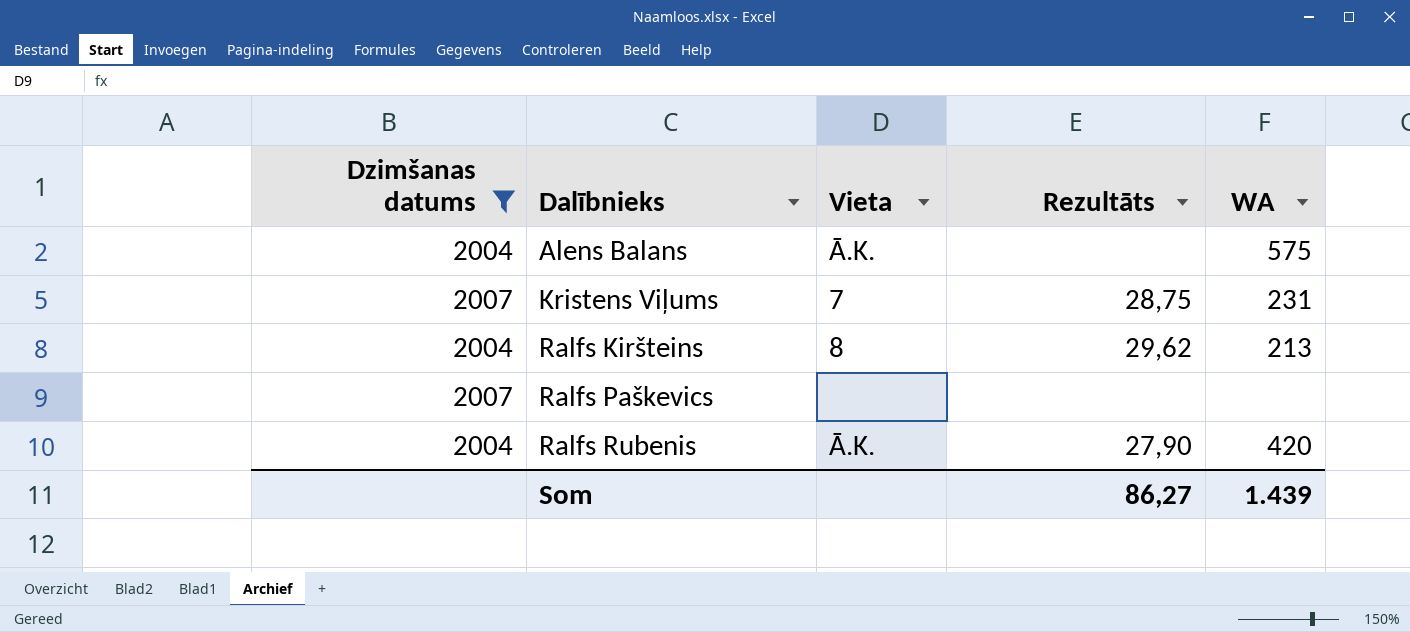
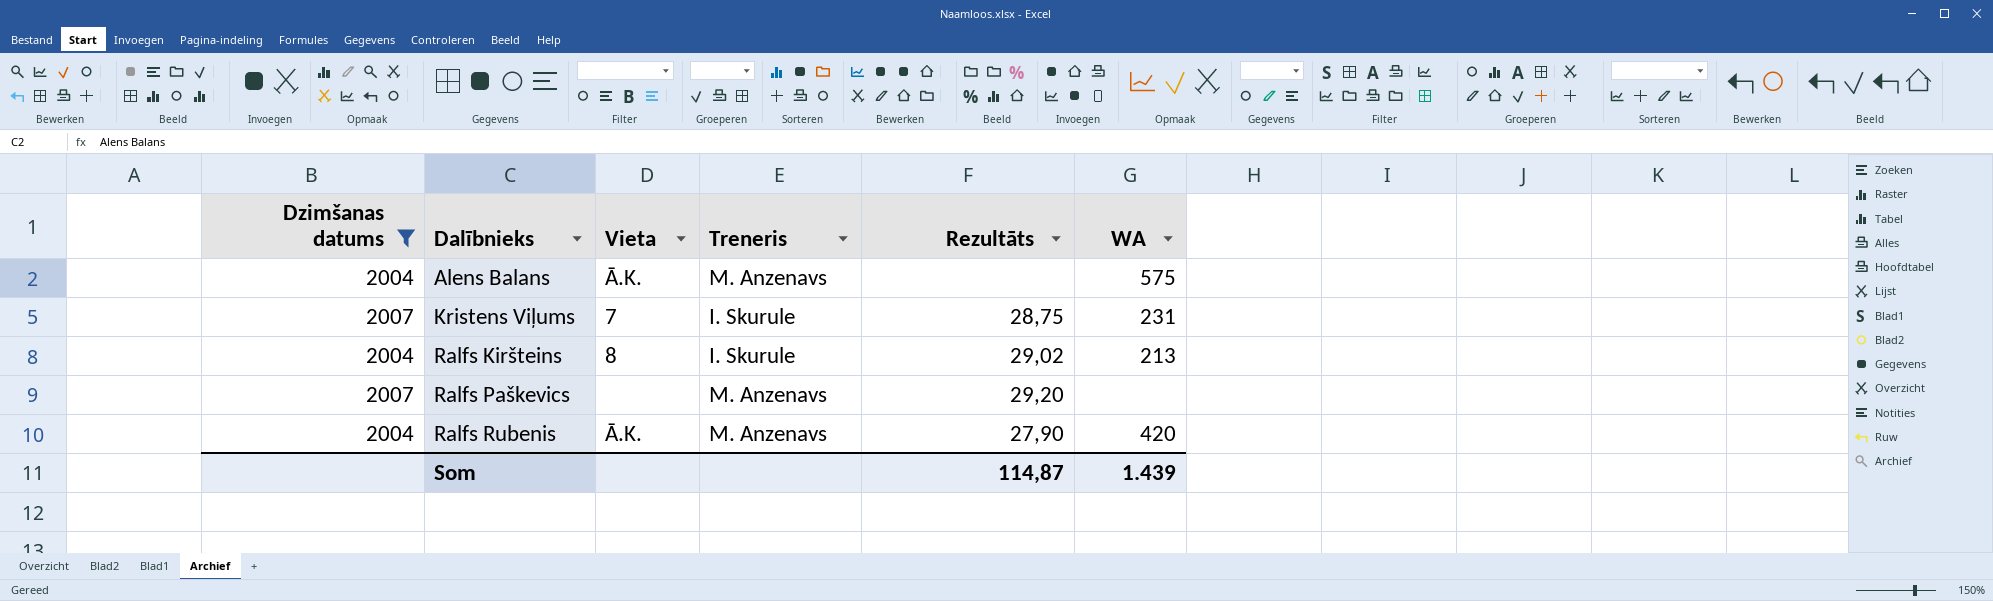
column Treneris | position: none -> 4
Ralfs Kiršteins | Rezultāts: 29,62 -> 29,02
Ralfs Paškevics | Rezultāts: none -> 29,20
Som | Rezultāts: 86,27 -> 114,87

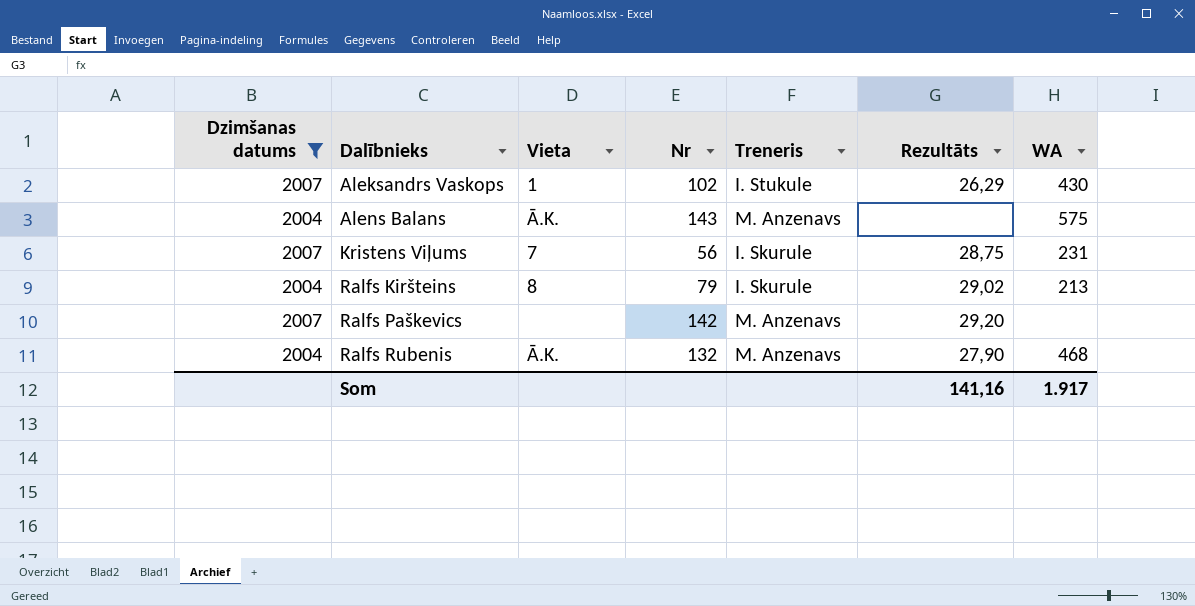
column Nr | position: none -> 4
row Aleksandrs Vaskops: none -> 2007 | 1 | 102 | I. Stukule | 26,29 | 430
Ralfs Rubenis | WA: 420 -> 468
Som | Rezultāts: 114,87 -> 141,16
Som | WA: 1.439 -> 1.917

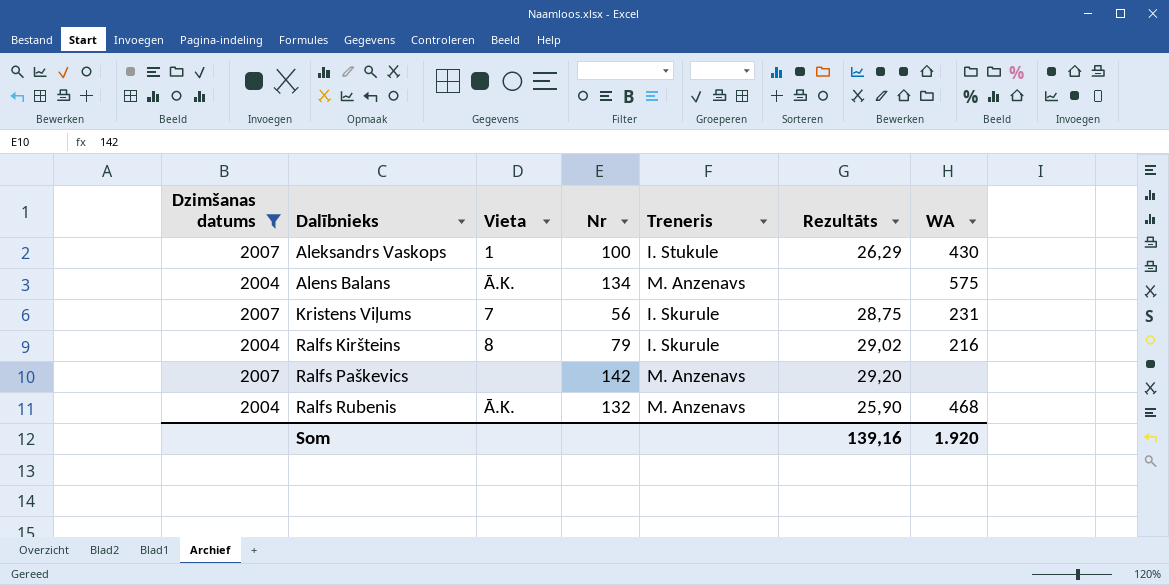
Aleksandrs Vaskops | Nr: 102 -> 100
Alens Balans | Nr: 143 -> 134
Ralfs Kiršteins | WA: 213 -> 216
Ralfs Rubenis | Rezultāts: 27,90 -> 25,90
Som | Rezultāts: 141,16 -> 139,16
Som | WA: 1.917 -> 1.920

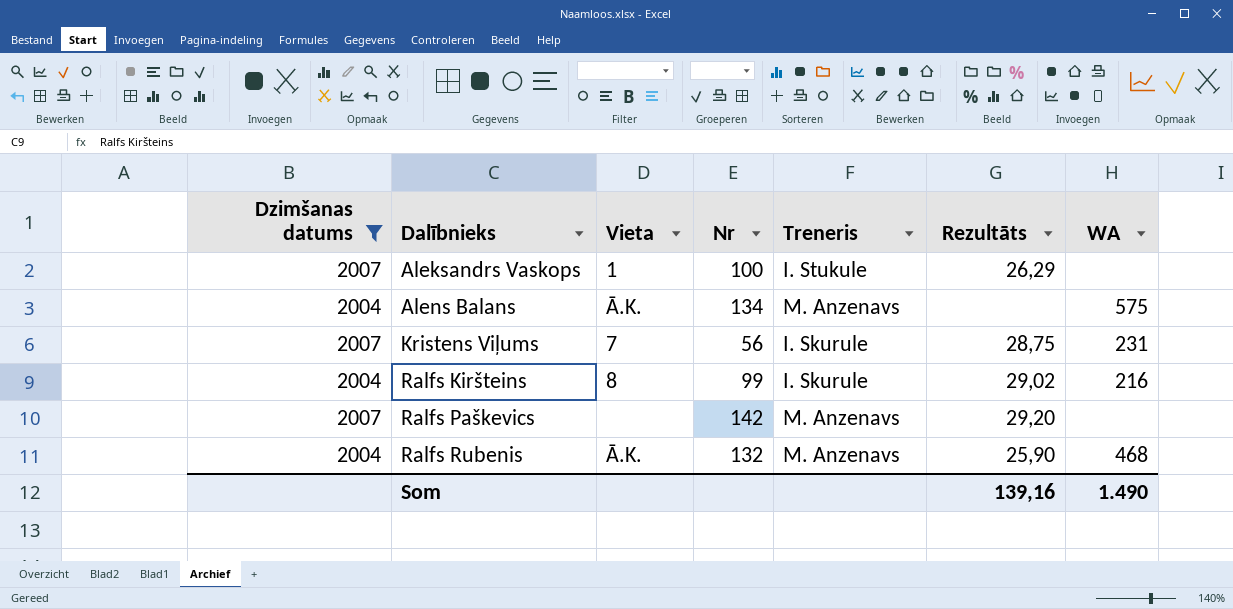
Aleksandrs Vaskops | WA: 430 -> none
Ralfs Kiršteins | Nr: 79 -> 99
Som | WA: 1.920 -> 1.490

